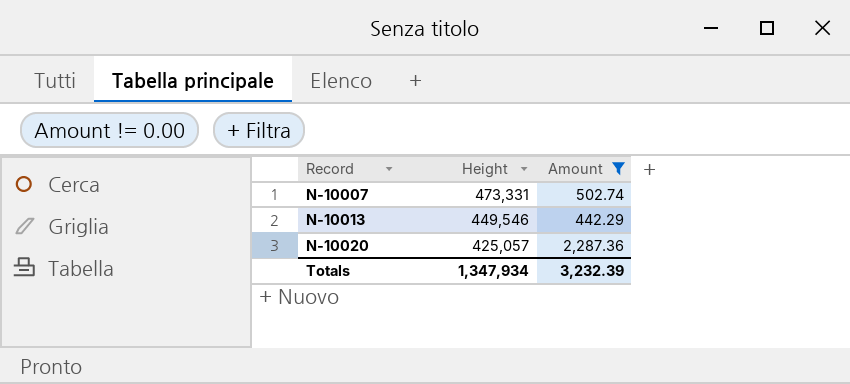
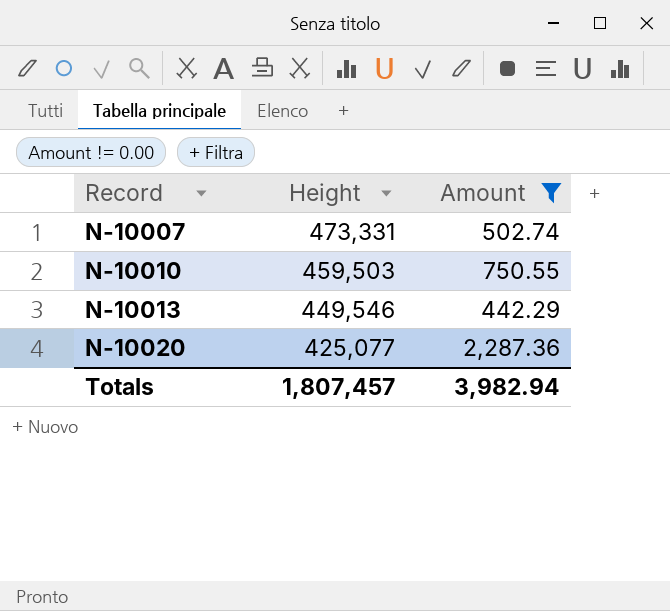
row N-10010: none -> 459,503 | 750.55
N-10020 | Height: 425,057 -> 425,077
Totals | Height: 1,347,934 -> 1,807,457
Totals | Amount: 3,232.39 -> 3,982.94

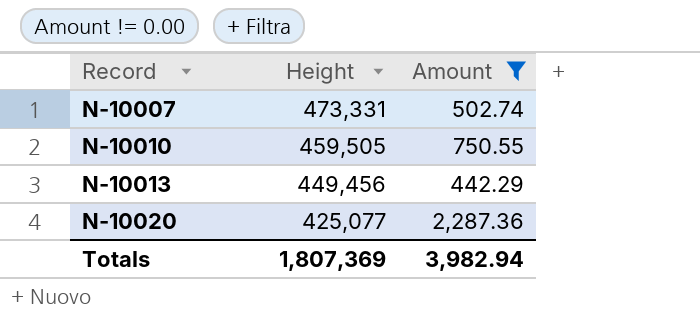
N-10010 | Height: 459,503 -> 459,505
N-10013 | Height: 449,546 -> 449,456
Totals | Height: 1,807,457 -> 1,807,369

